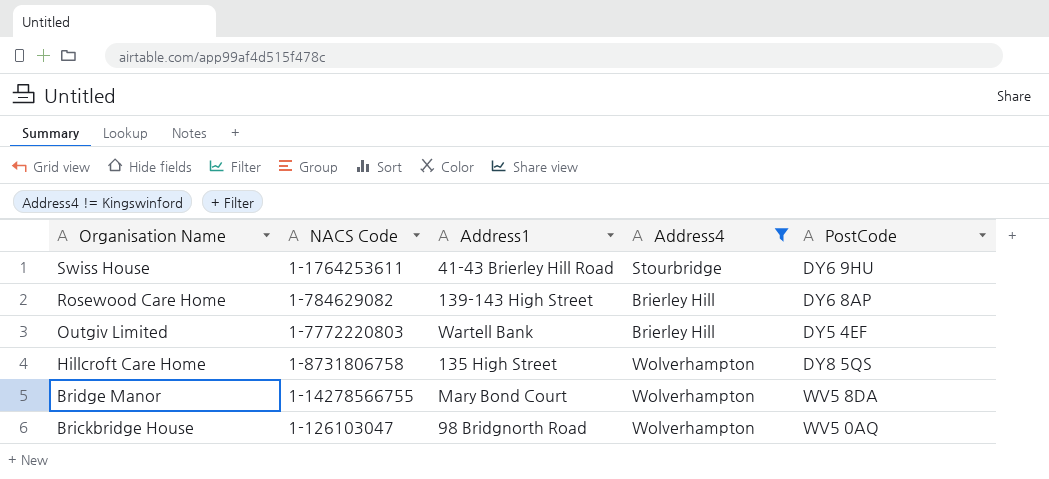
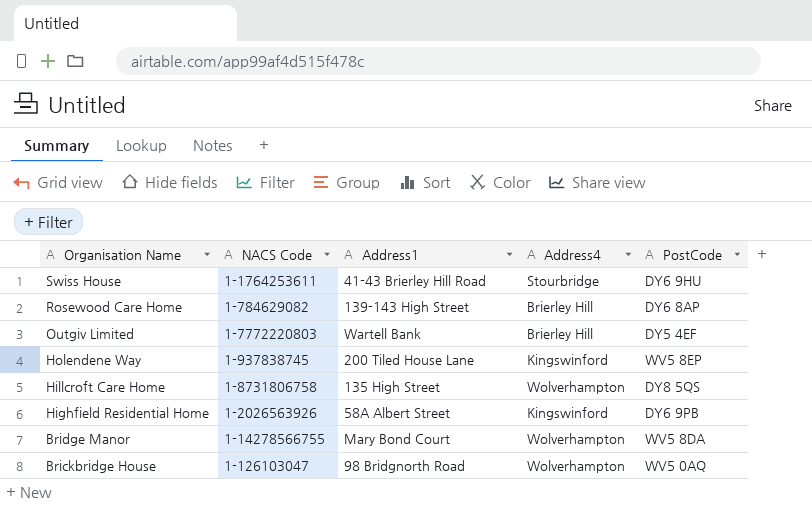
filter: Address4 != Kingswinford -> none

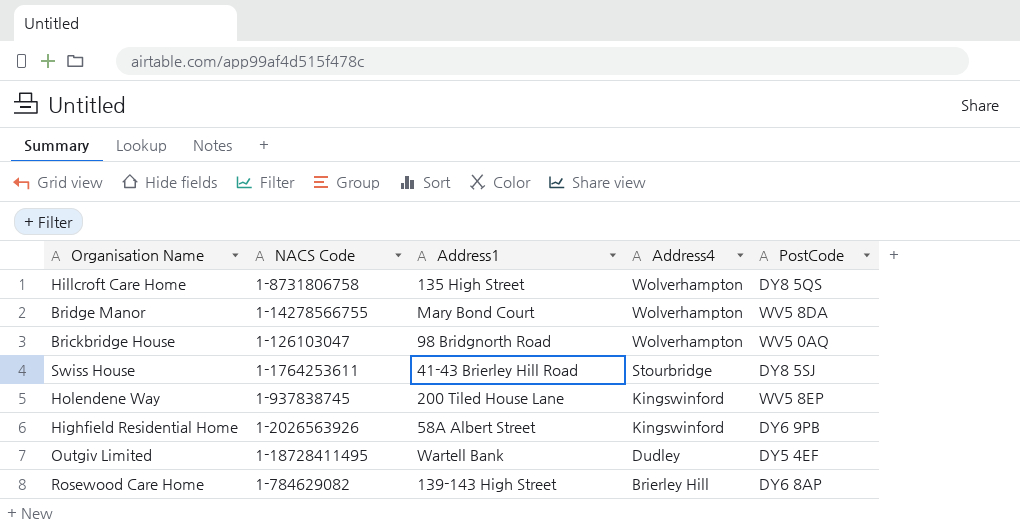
row order: Organisation Name descending -> Address4 descending
Swiss House | PostCode: DY6 9HU -> DY8 5SJ
Outgiv Limited | NACS Code: 1-7772220803 -> 1-18728411495
Outgiv Limited | Address4: Brierley Hill -> Dudley

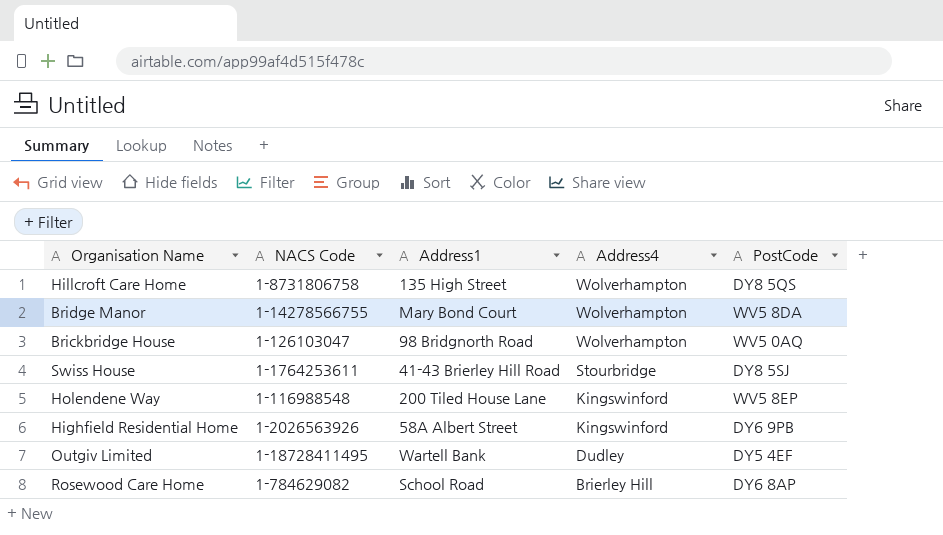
Holendene Way | NACS Code: 1-937838745 -> 1-116988548
Rosewood Care Home | Address1: 139-143 High Street -> School Road

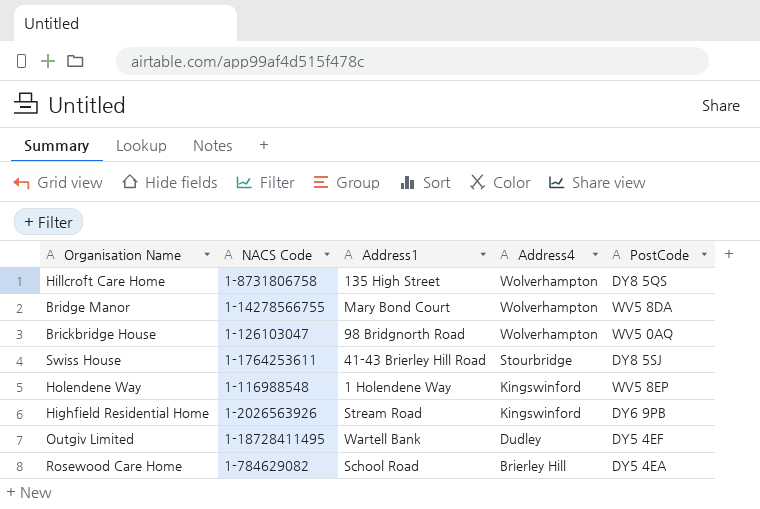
Holendene Way | Address1: 200 Tiled House Lane -> 1 Holendene Way
Highfield Residential Home | Address1: 58A Albert Street -> Stream Road
Rosewood Care Home | PostCode: DY6 8AP -> DY5 4EA

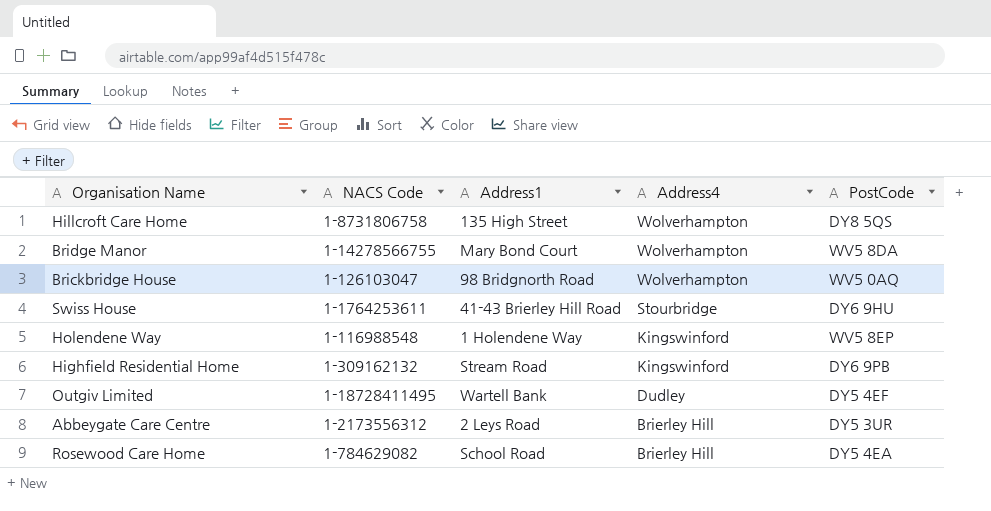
Swiss House | PostCode: DY8 5SJ -> DY6 9HU
Highfield Residential Home | NACS Code: 1-2026563926 -> 1-309162132
row Abbeygate Care Centre: none -> 1-2173556312 | 2 Leys Road | Brierley Hill | DY5 3UR

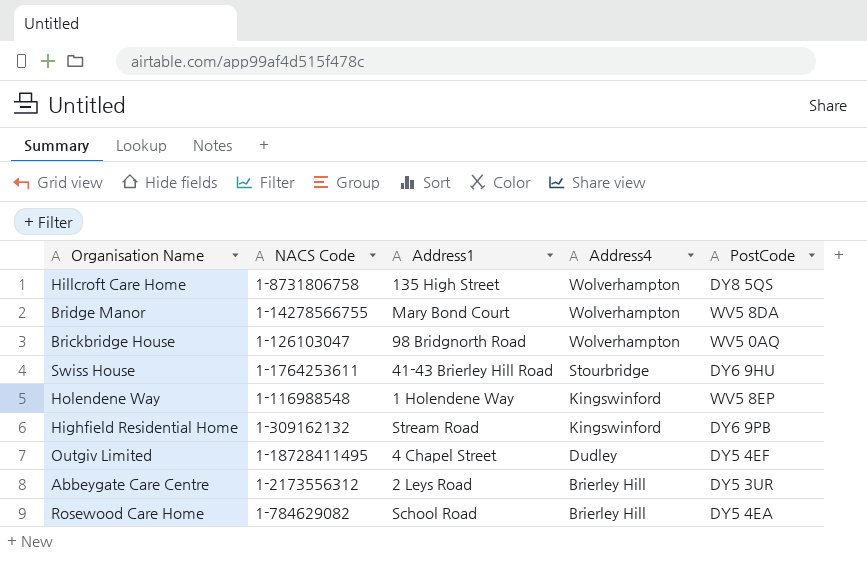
Outgiv Limited | Address1: Wartell Bank -> 4 Chapel Street

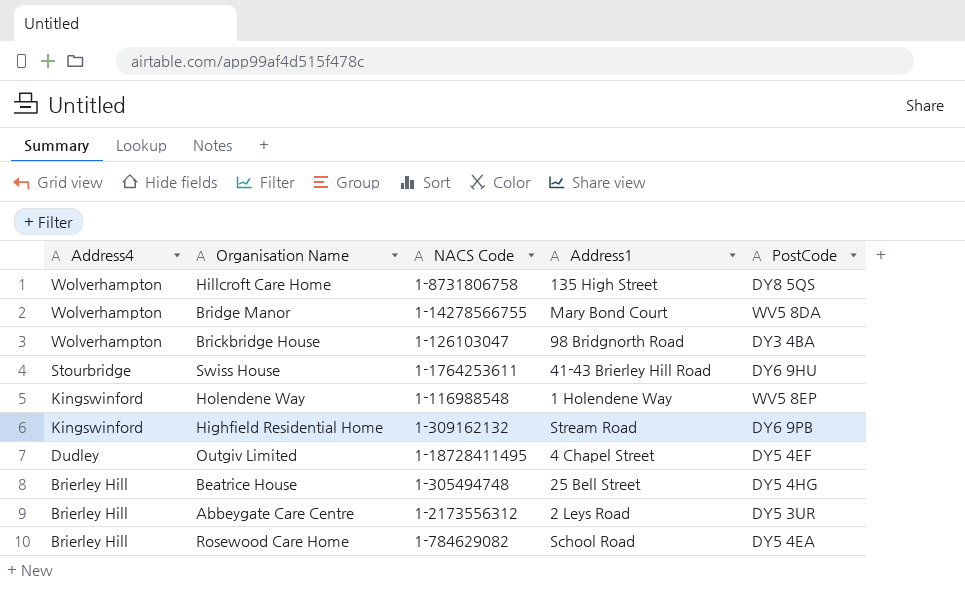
column Address4 | position: 4 -> 1
Brickbridge House | PostCode: WV5 0AQ -> DY3 4BA
row Beatrice House: none -> Brierley Hill | 1-305494748 | 25 Bell Street | DY5 4HG

